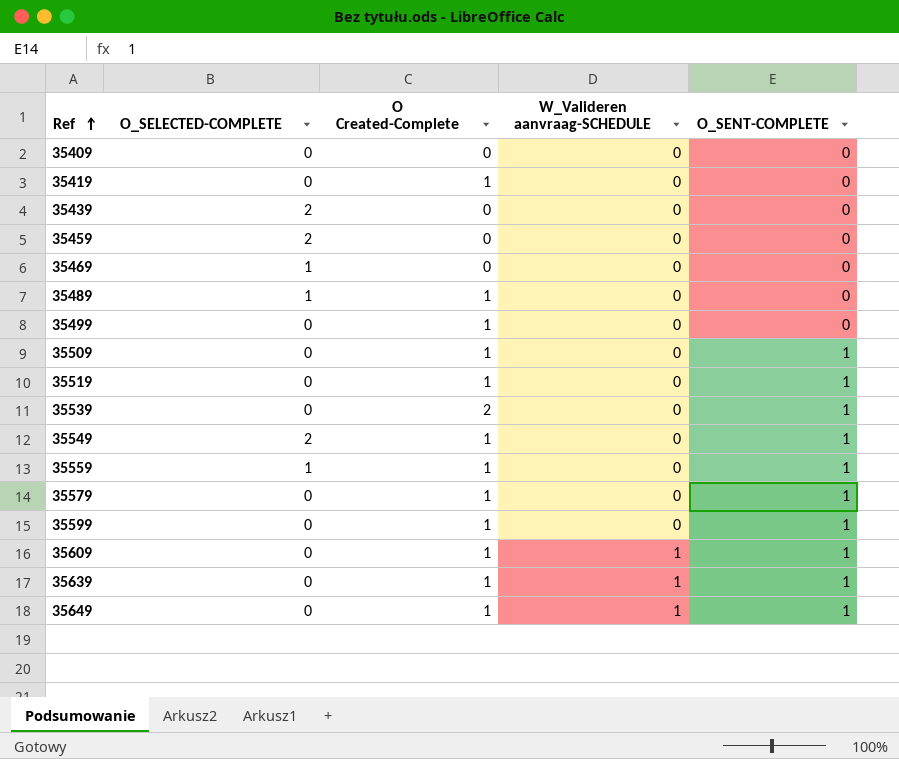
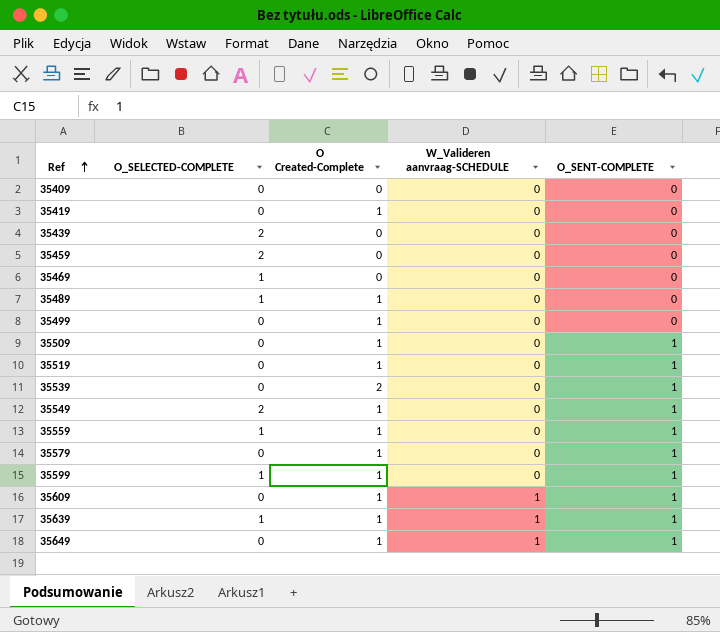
35599 | O_SELECTED-COMPLETE: 0 -> 1
35639 | O_SELECTED-COMPLETE: 0 -> 1

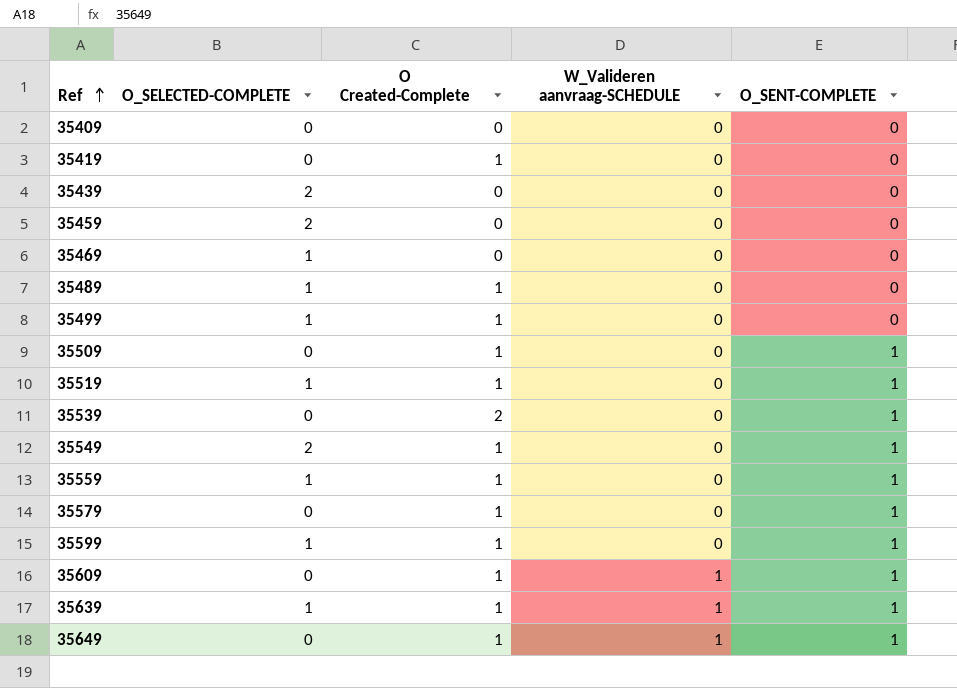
35499 | O_SELECTED-COMPLETE: 0 -> 1
35519 | O_SELECTED-COMPLETE: 0 -> 1

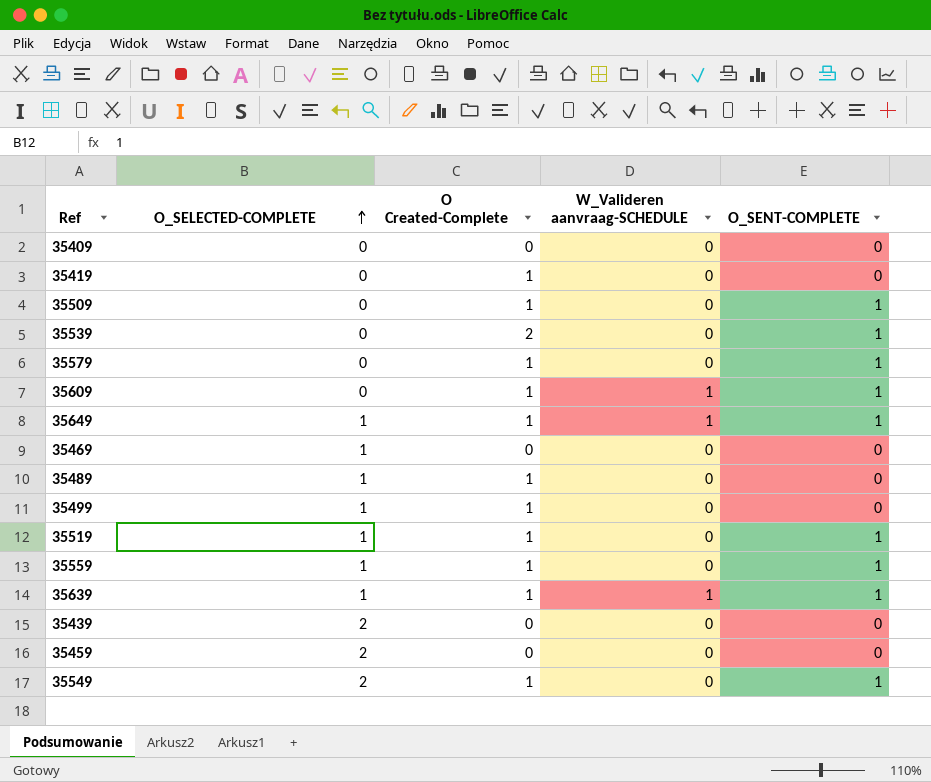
row order: Ref ascending -> O_SELECTED-COMPLETE ascending
row 35599: 1 | 1 | 0 | 1 -> none
35649 | O_SELECTED-COMPLETE: 0 -> 1

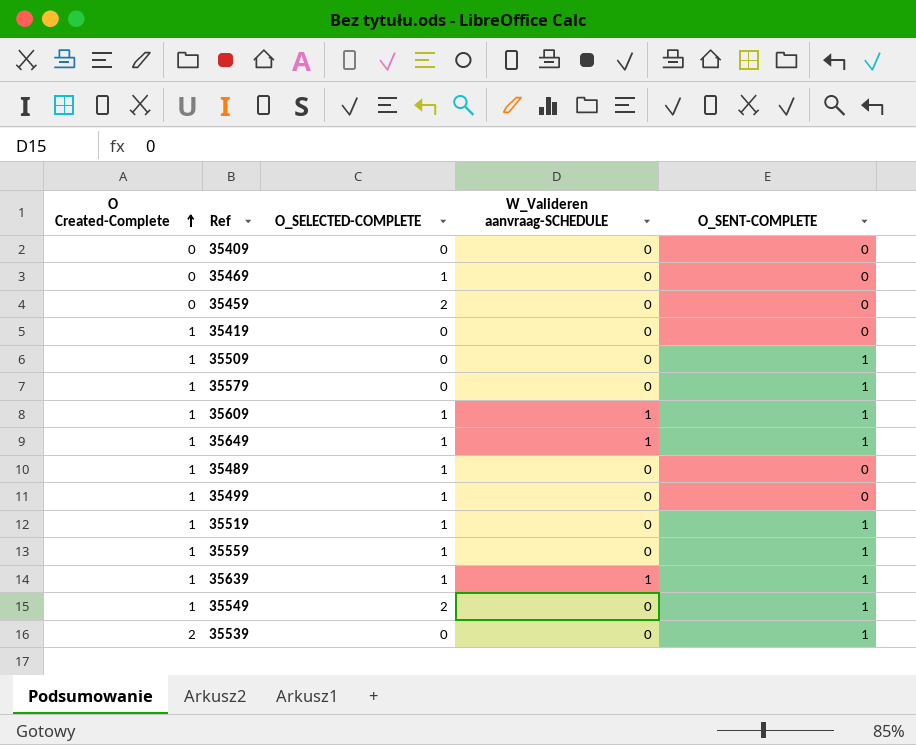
row order: O_SELECTED-COMPLETE ascending -> O Created-Complete ascending
column O Created-Complete | position: 3 -> 1
row 35439: 2 | 0 | 0 | 0 -> none
35609 | O_SELECTED-COMPLETE: 0 -> 1

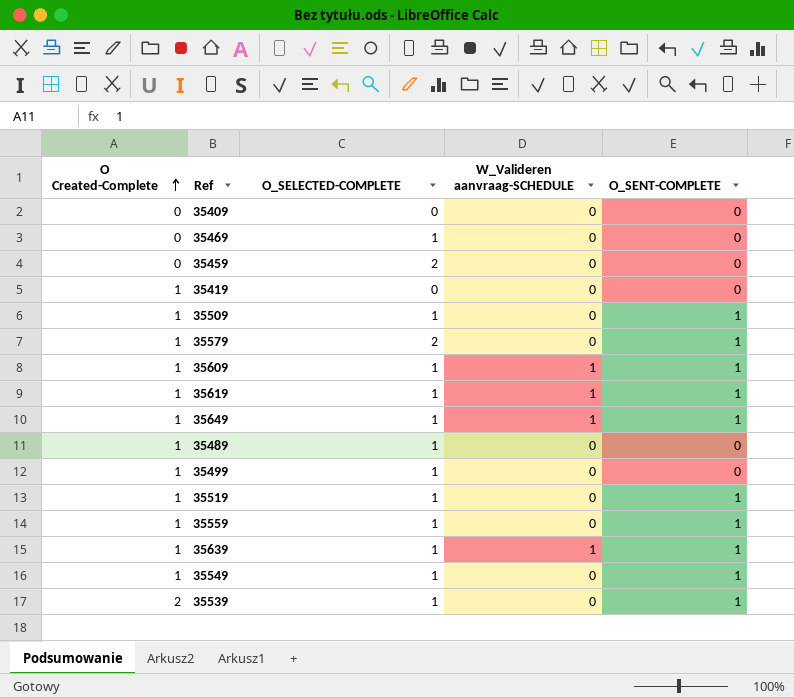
35509 | O_SELECTED-COMPLETE: 0 -> 1
35579 | O_SELECTED-COMPLETE: 0 -> 2
row 35619: none -> 1 | 1 | 1 | 1
35549 | O_SELECTED-COMPLETE: 2 -> 1
35539 | O_SELECTED-COMPLETE: 0 -> 1

